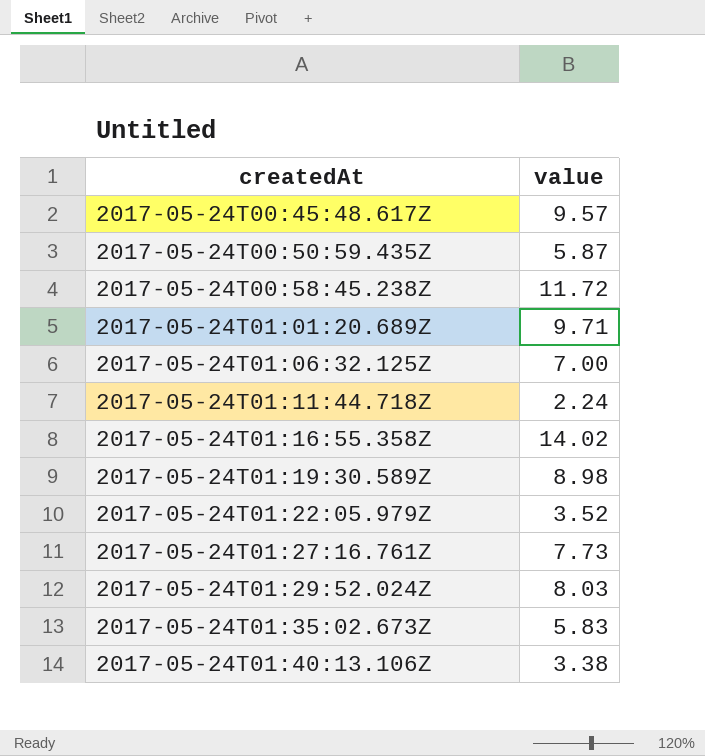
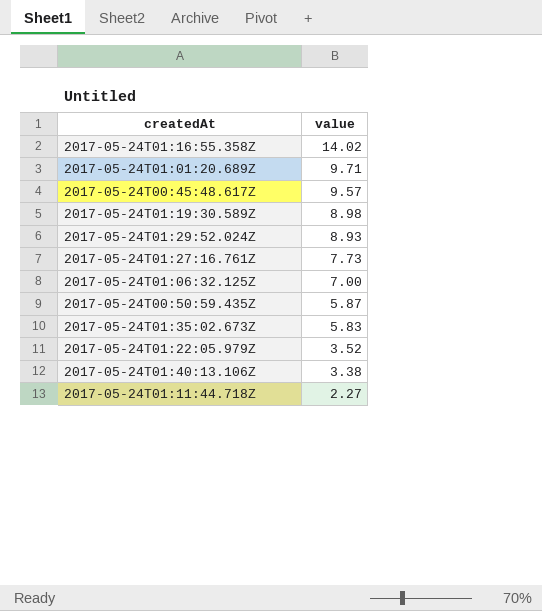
row order: createdAt ascending -> value descending
row 2017-05-24T00:58:45.238Z: 11.72 -> none
2017-05-24T01:29:52.024Z | value: 8.03 -> 8.93
2017-05-24T01:11:44.718Z | value: 2.24 -> 2.27

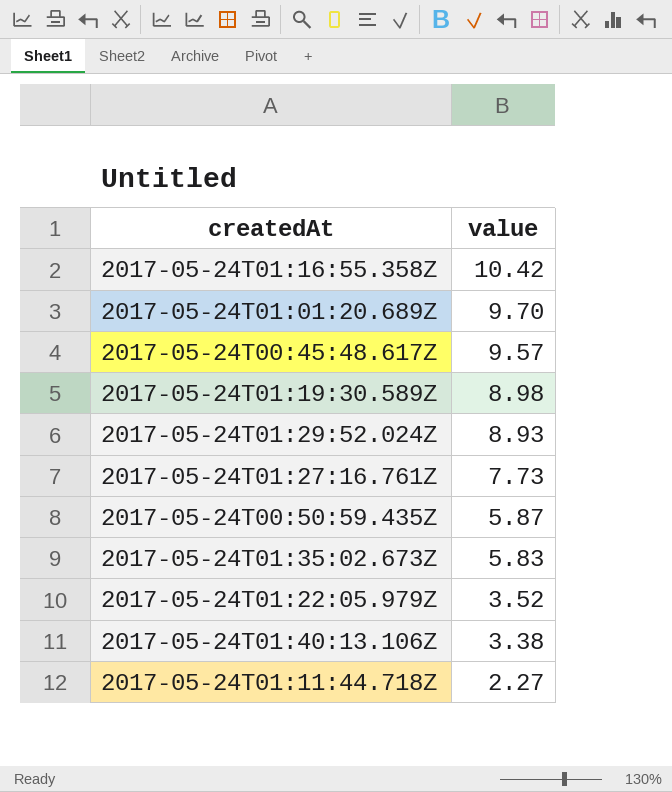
row 2017-05-24T01:06:32.125Z: 7.00 -> none
2017-05-24T01:16:55.358Z | value: 14.02 -> 10.42
2017-05-24T01:01:20.689Z | value: 9.71 -> 9.70

